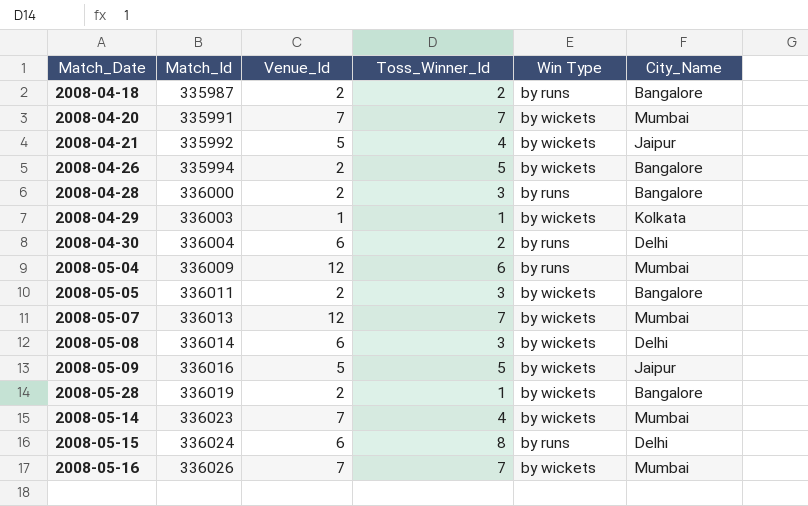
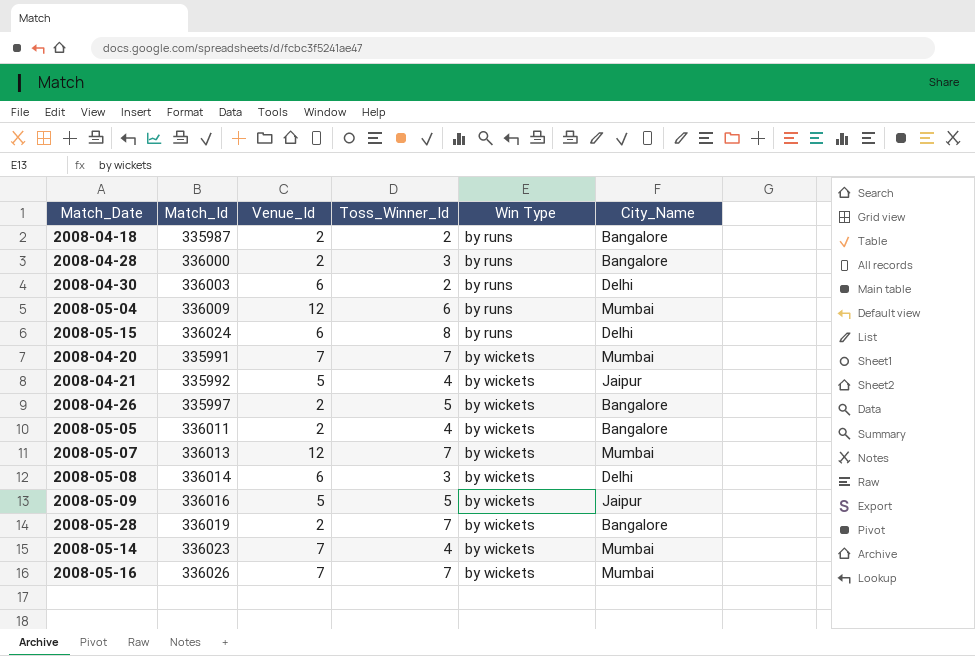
row order: Match_Id ascending -> Win Type ascending
row 2008-04-29: 336003 | 1 | 1 | by wickets | Kolkata -> none
2008-04-30 | Match_Id: 336004 -> 336003
2008-04-26 | Match_Id: 335994 -> 335997
2008-05-05 | Toss_Winner_Id: 3 -> 4
2008-05-28 | Toss_Winner_Id: 1 -> 7

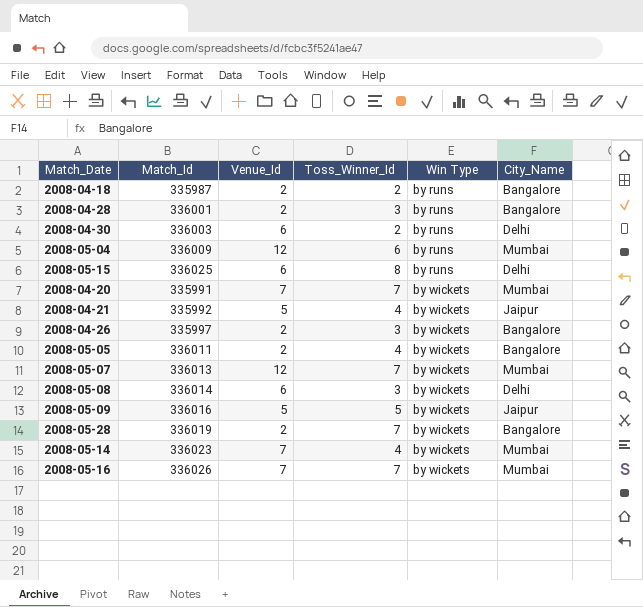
2008-04-28 | Match_Id: 336000 -> 336001
2008-05-15 | Match_Id: 336024 -> 336025
2008-04-26 | Toss_Winner_Id: 5 -> 3

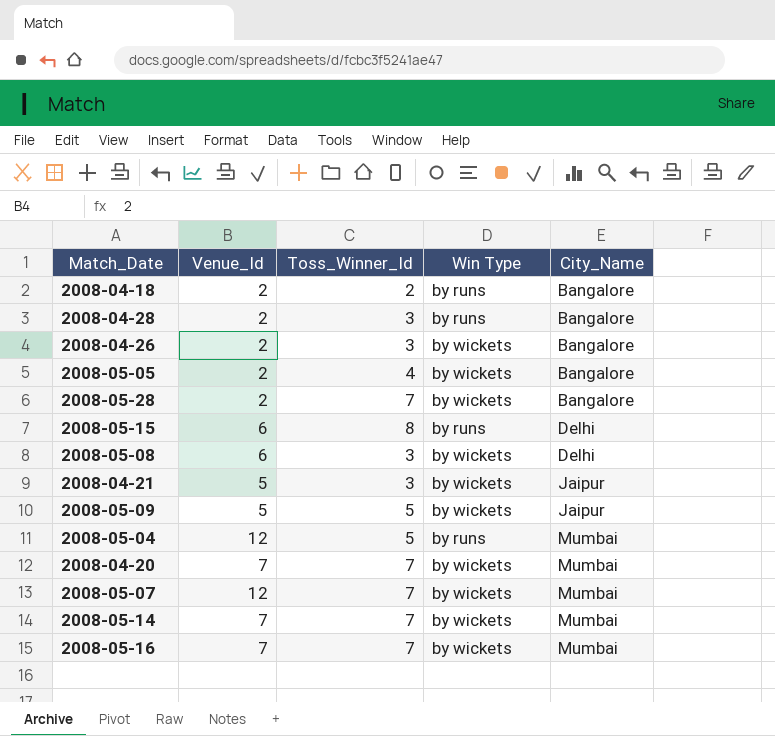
row order: Win Type ascending -> City_Name ascending
column Match_Id | position: 2 -> none
row 2008-04-30: 336003 | 6 | 2 | by runs | Delhi -> none
2008-04-21 | Toss_Winner_Id: 4 -> 3
2008-05-04 | Toss_Winner_Id: 6 -> 5
2008-05-14 | Toss_Winner_Id: 4 -> 7

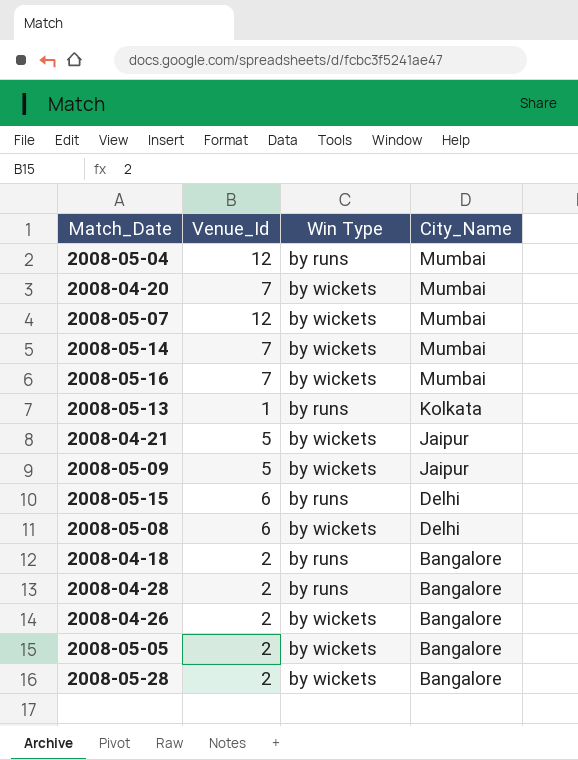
row order: City_Name ascending -> City_Name descending
column Toss_Winner_Id | position: 3 -> none
row 2008-05-13: none -> 1 | by runs | Kolkata

